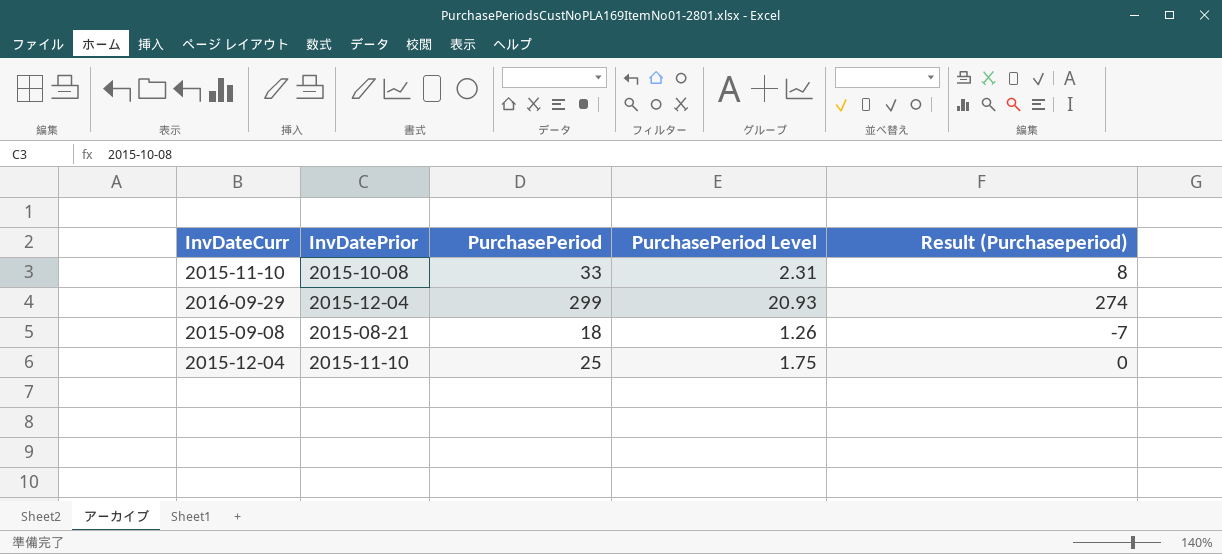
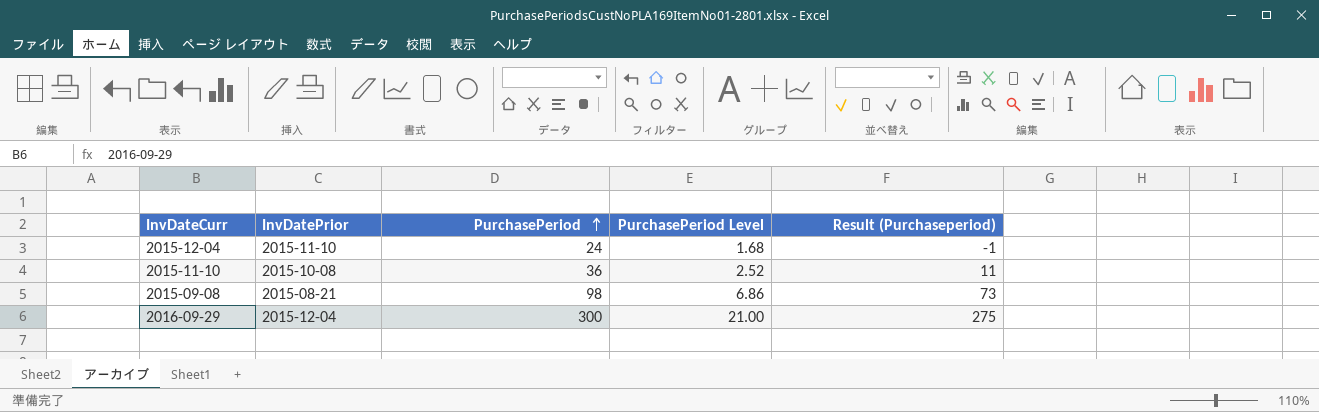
row order: none -> PurchasePeriod ascending
2015-12-04 | PurchasePeriod: 25 -> 24
2015-12-04 | PurchasePeriod Level: 1.75 -> 1.68
2015-12-04 | Result (Purchaseperiod): 0 -> -1
2015-11-10 | PurchasePeriod: 33 -> 36
2015-11-10 | PurchasePeriod Level: 2.31 -> 2.52
2015-11-10 | Result (Purchaseperiod): 8 -> 11
2015-09-08 | PurchasePeriod: 18 -> 98
2015-09-08 | PurchasePeriod Level: 1.26 -> 6.86
2015-09-08 | Result (Purchaseperiod): -7 -> 73
2016-09-29 | PurchasePeriod: 299 -> 300
2016-09-29 | PurchasePeriod Level: 20.93 -> 21.00
2016-09-29 | Result (Purchaseperiod): 274 -> 275

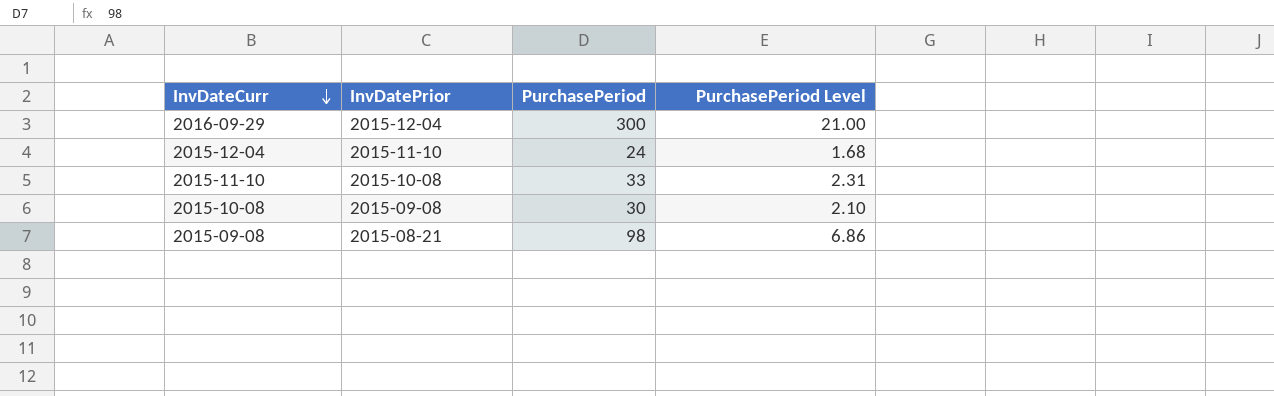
row order: PurchasePeriod ascending -> InvDateCurr descending
column Result (Purchaseperiod) | formula: [PurchasePeriod] - 25 -> none
2015-11-10 | PurchasePeriod: 36 -> 33
2015-11-10 | PurchasePeriod Level: 2.52 -> 2.31
row 2015-10-08: none -> 2015-09-08 | 30 | 2.10

